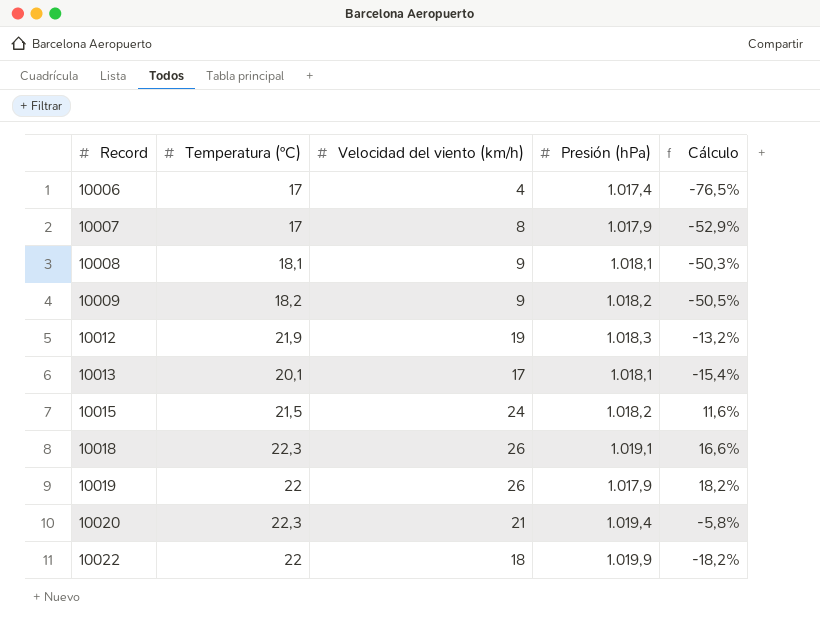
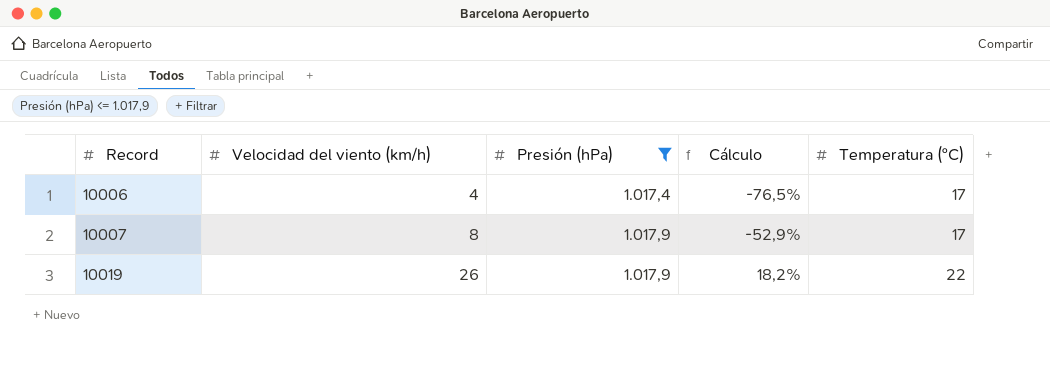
filter: none -> Presión (hPa) <= 1.017,9
column Temperatura (ºC) | position: 2 -> 5

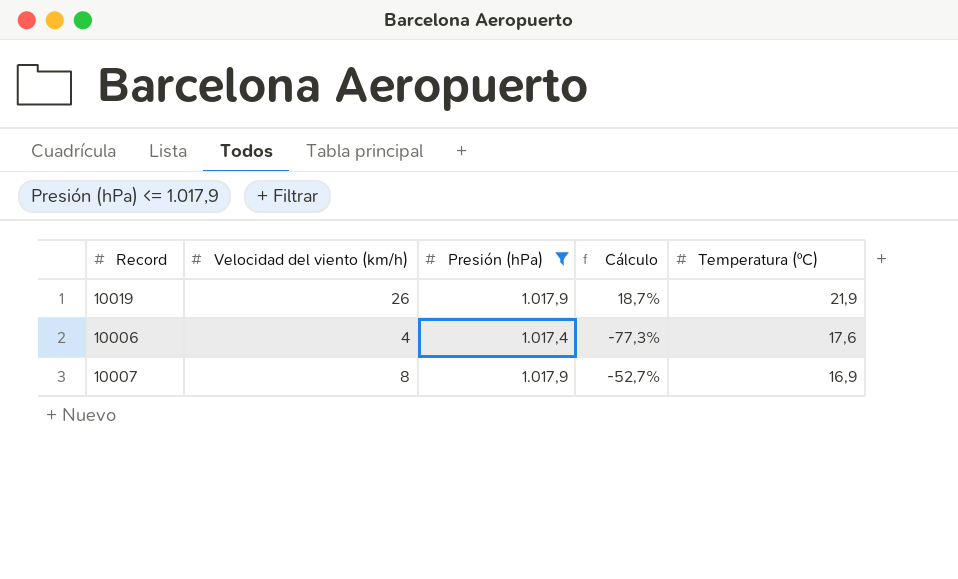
row order: Record ascending -> Temperatura (ºC) descending
10019 | Cálculo: 18,2% -> 18,7%
10019 | Temperatura (ºC): 22 -> 21,9
10006 | Cálculo: -76,5% -> -77,3%
10006 | Temperatura (ºC): 17 -> 17,6
10007 | Cálculo: -52,9% -> -52,7%
10007 | Temperatura (ºC): 17 -> 16,9

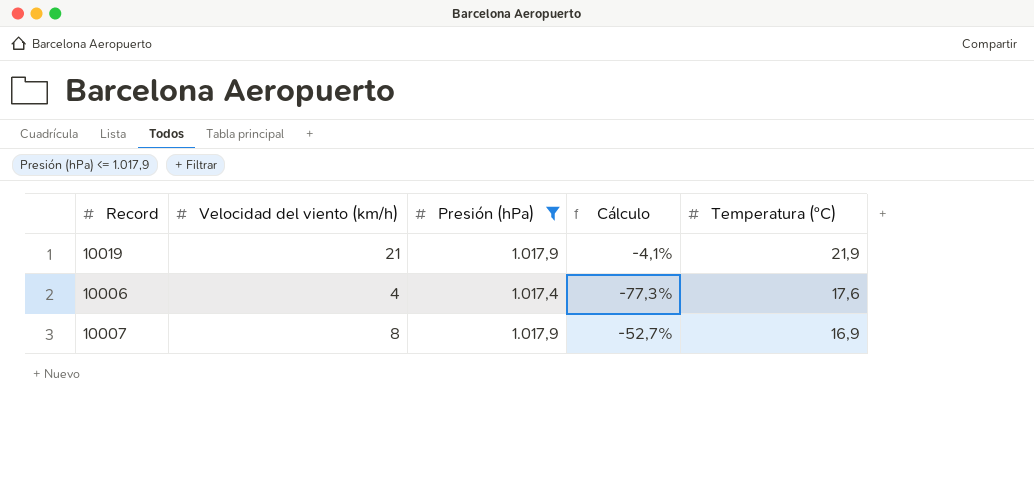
10019 | Velocidad del viento (km/h): 26 -> 21
10019 | Cálculo: 18,7% -> -4,1%

